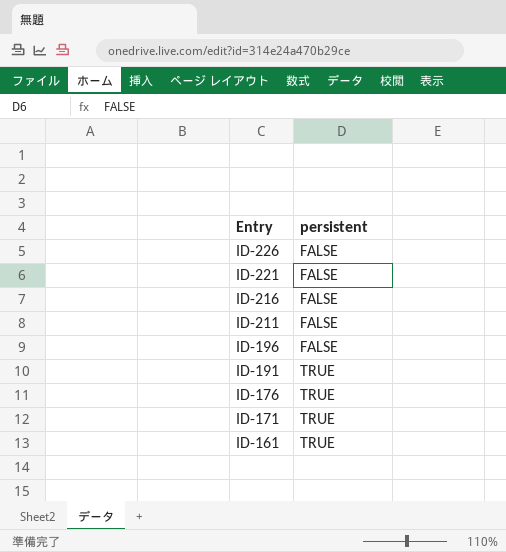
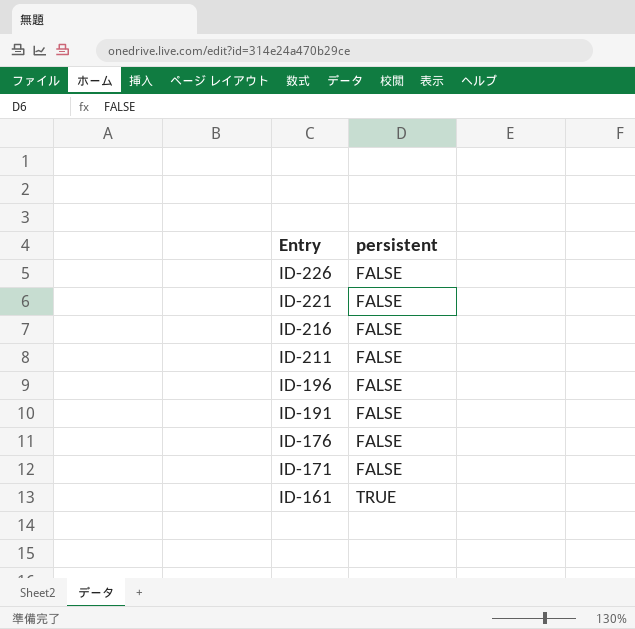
ID-191 | persistent: TRUE -> FALSE
ID-176 | persistent: TRUE -> FALSE
ID-171 | persistent: TRUE -> FALSE

